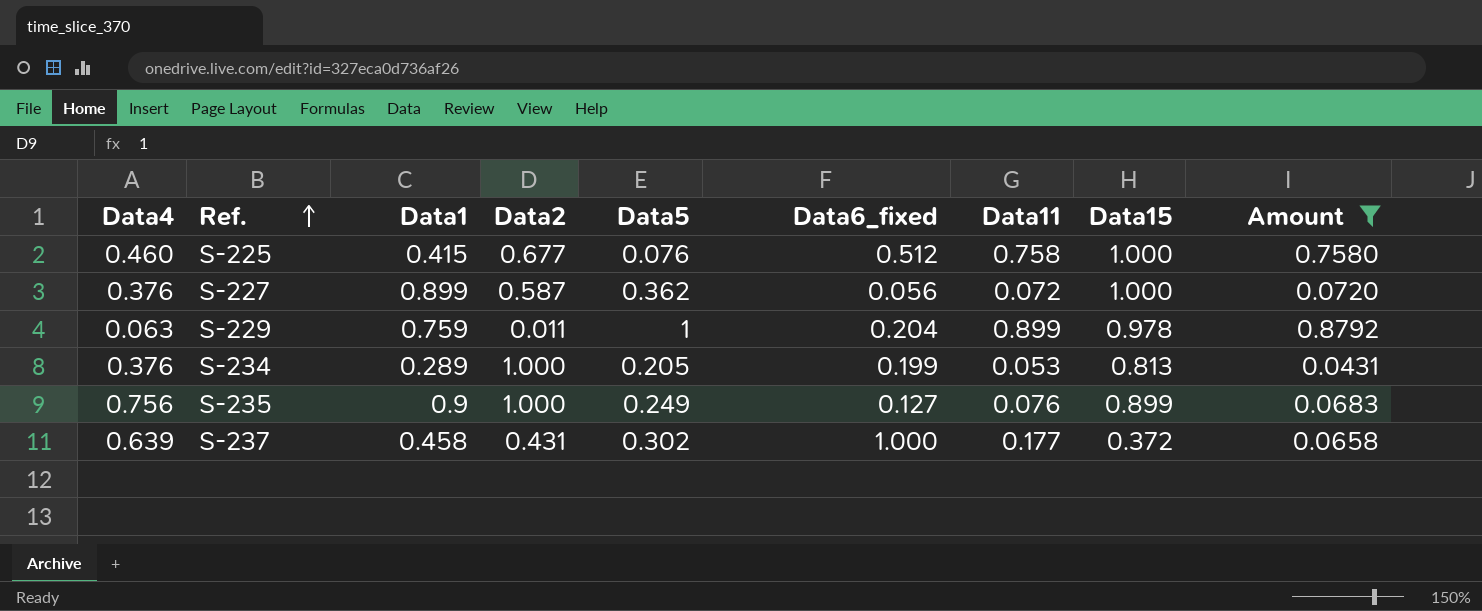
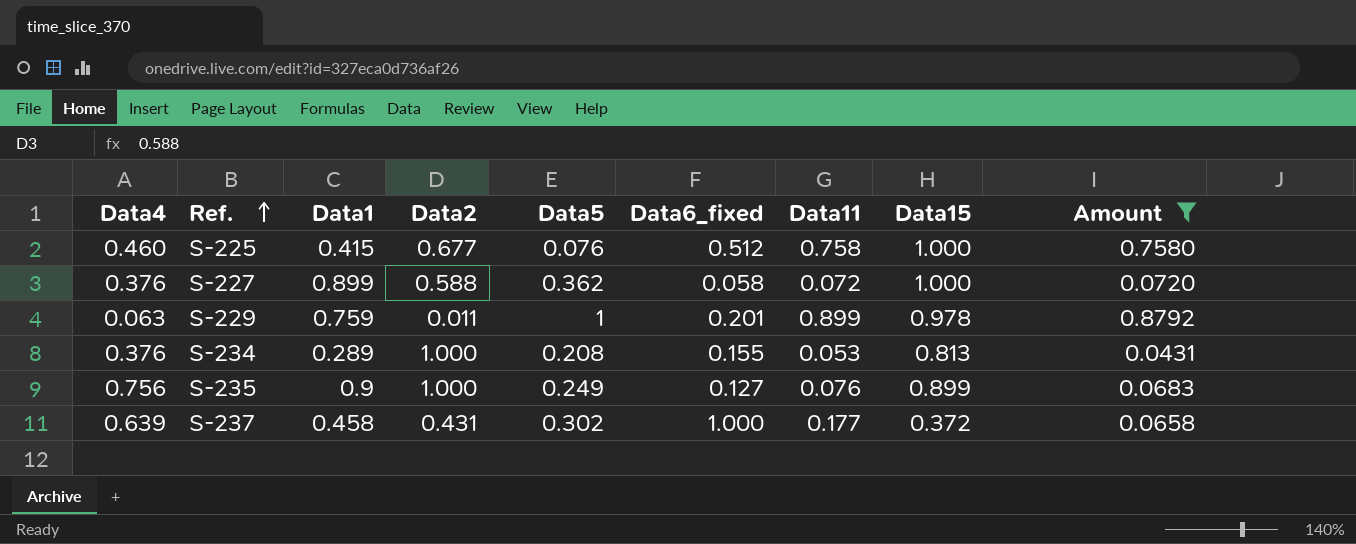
S-227 | Data2: 0.587 -> 0.588
S-227 | Data6_fixed: 0.056 -> 0.058
S-229 | Data6_fixed: 0.204 -> 0.201
S-234 | Data5: 0.205 -> 0.208
S-234 | Data6_fixed: 0.199 -> 0.155

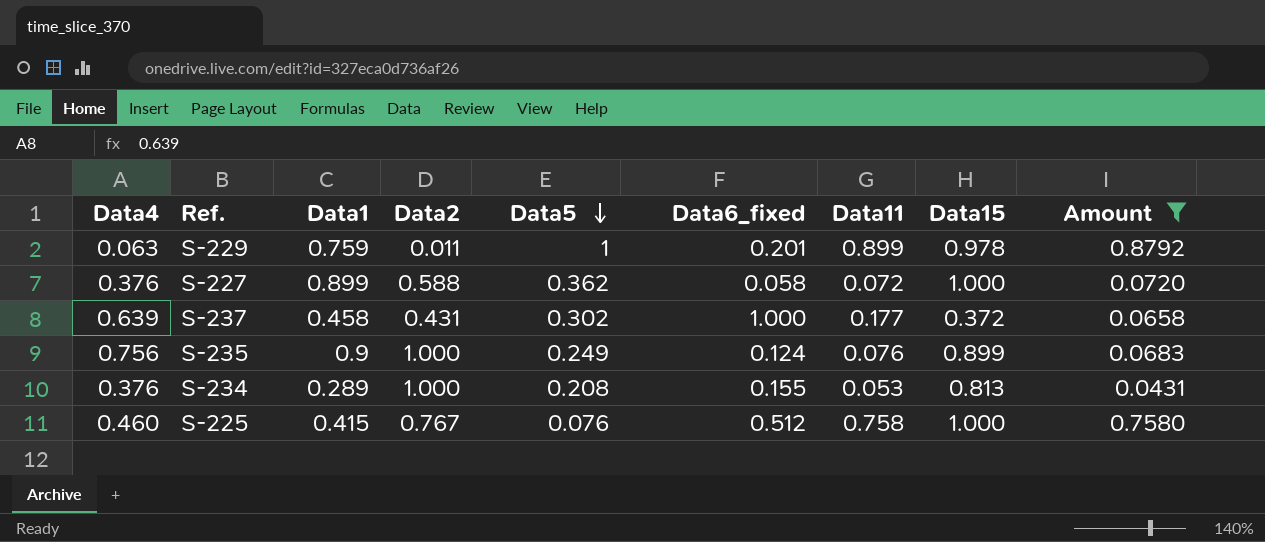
row order: Ref. ascending -> Data5 descending
S-235 | Data6_fixed: 0.127 -> 0.124
S-225 | Data2: 0.677 -> 0.767

